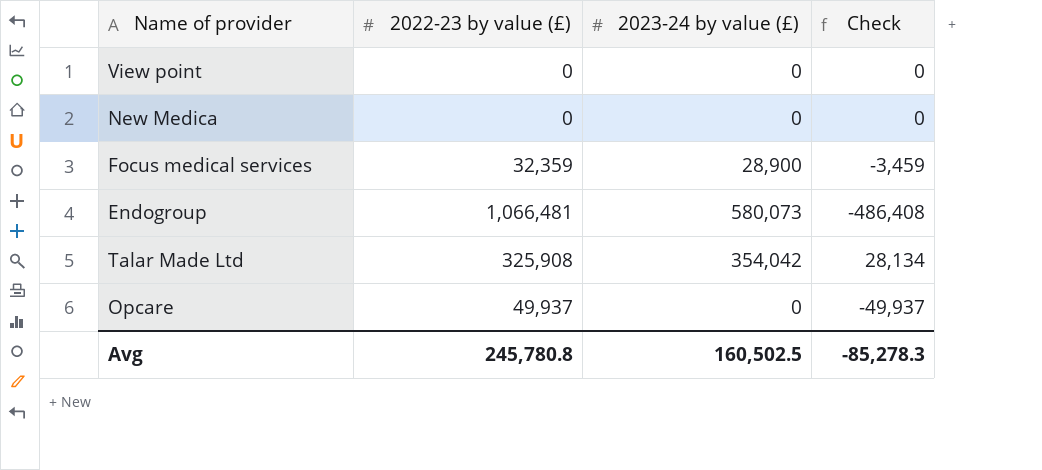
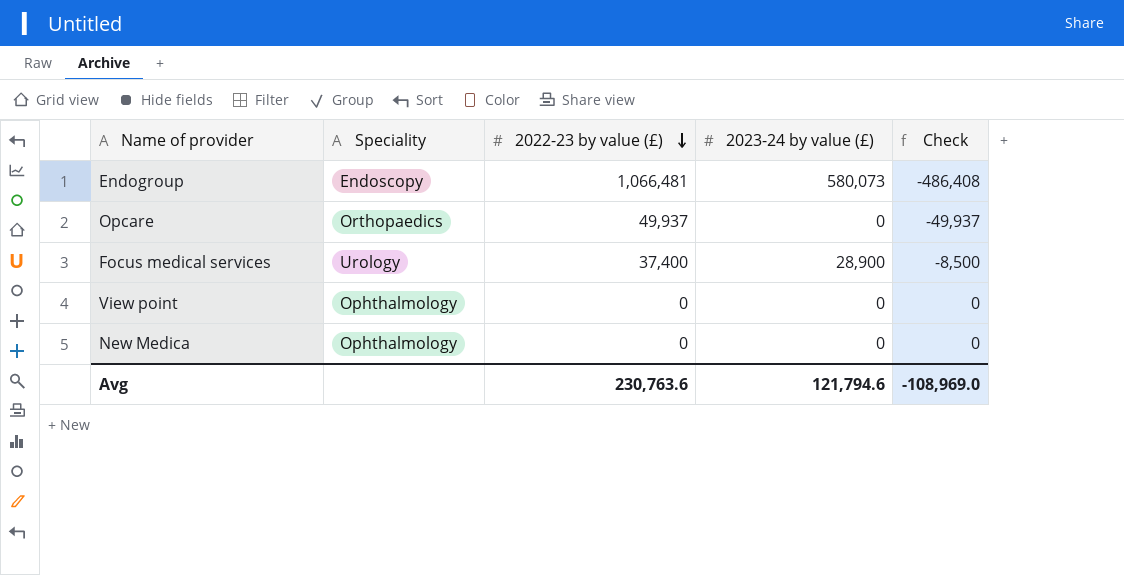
row order: none -> 2022-23 by value (£) descending
column Speciality | position: none -> 2
row Talar Made Ltd: 325,908 | 354,042 | 28,134 -> none
Focus medical services | 2022-23 by value (£): 32,359 -> 37,400
Focus medical services | Check: -3,459 -> -8,500
Avg | 2022-23 by value (£): 245,780.8 -> 230,763.6
Avg | 2023-24 by value (£): 160,502.5 -> 121,794.6
Avg | Check: -85,278.3 -> -108,969.0

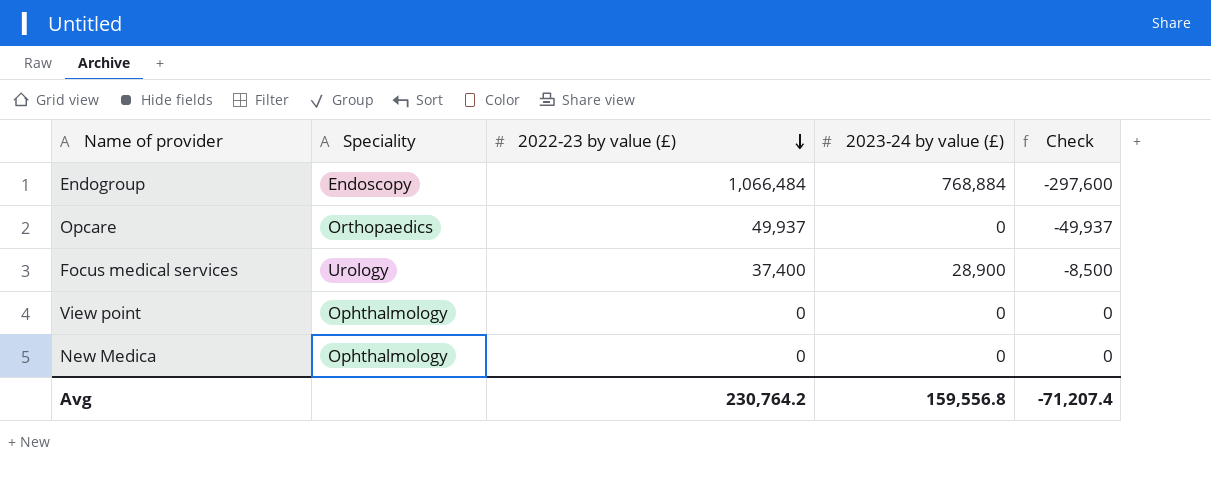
Endogroup | 2022-23 by value (£): 1,066,481 -> 1,066,484
Endogroup | 2023-24 by value (£): 580,073 -> 768,884
Endogroup | Check: -486,408 -> -297,600
Avg | 2022-23 by value (£): 230,763.6 -> 230,764.2
Avg | 2023-24 by value (£): 121,794.6 -> 159,556.8
Avg | Check: -108,969.0 -> -71,207.4

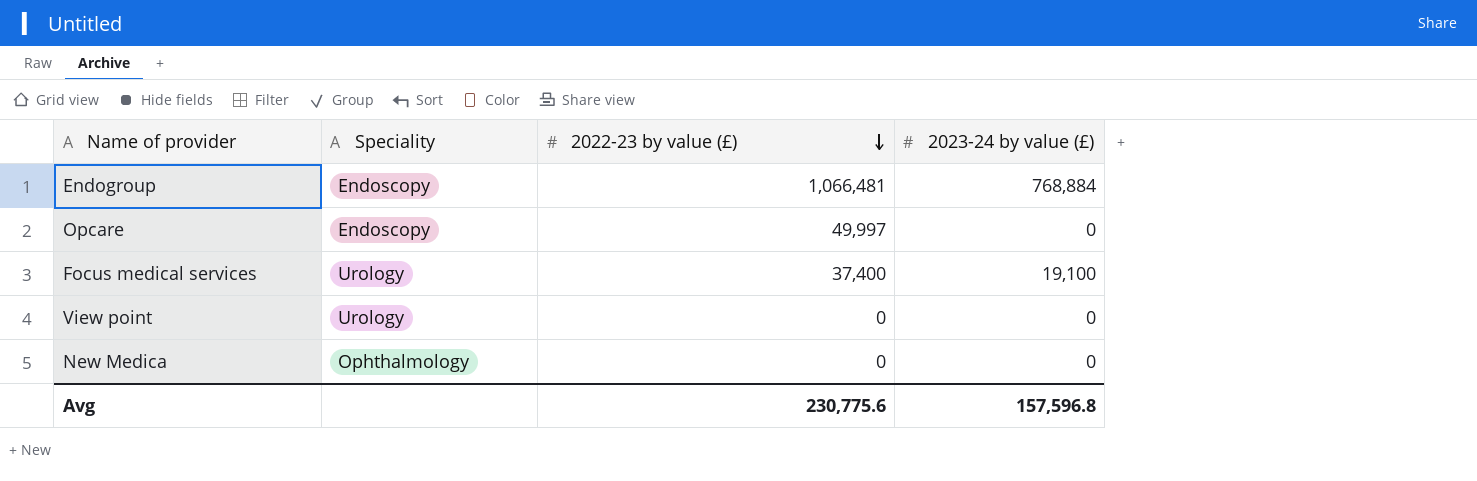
column Check | formula: [2023-24 by value (£)] - [2022-23 by value (£)] -> none
Endogroup | 2022-23 by value (£): 1,066,484 -> 1,066,481
Opcare | Speciality: Orthopaedics -> Endoscopy
Opcare | 2022-23 by value (£): 49,937 -> 49,997
Focus medical services | 2023-24 by value (£): 28,900 -> 19,100
View point | Speciality: Ophthalmology -> Urology
Avg | 2022-23 by value (£): 230,764.2 -> 230,775.6
Avg | 2023-24 by value (£): 159,556.8 -> 157,596.8

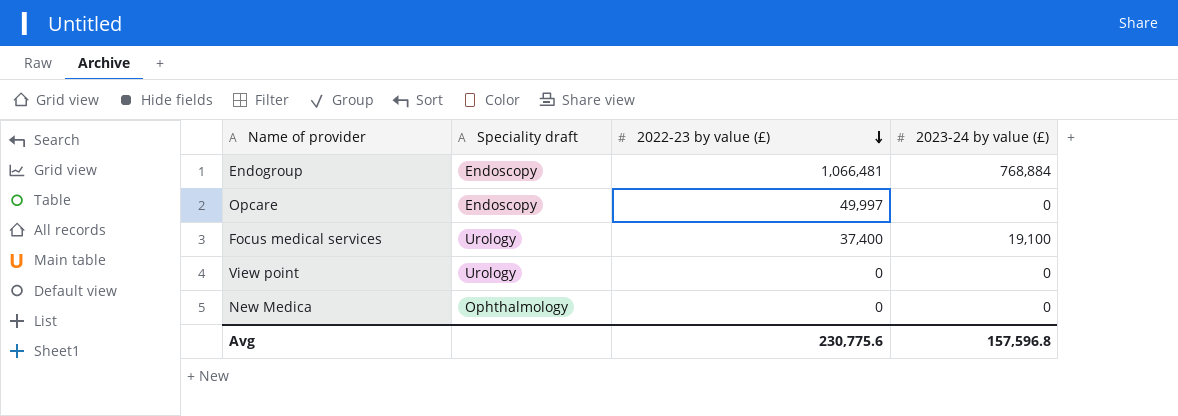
column name: Speciality -> Speciality draft

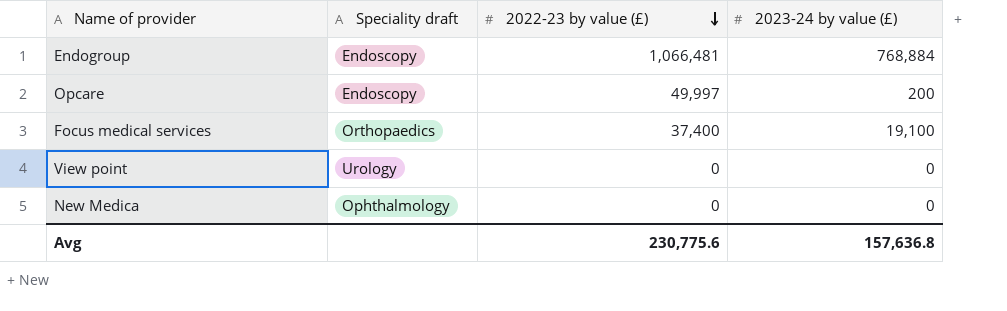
Opcare | 2023-24 by value (£): 0 -> 200
Focus medical services | Speciality draft: Urology -> Orthopaedics
Avg | 2023-24 by value (£): 157,596.8 -> 157,636.8

